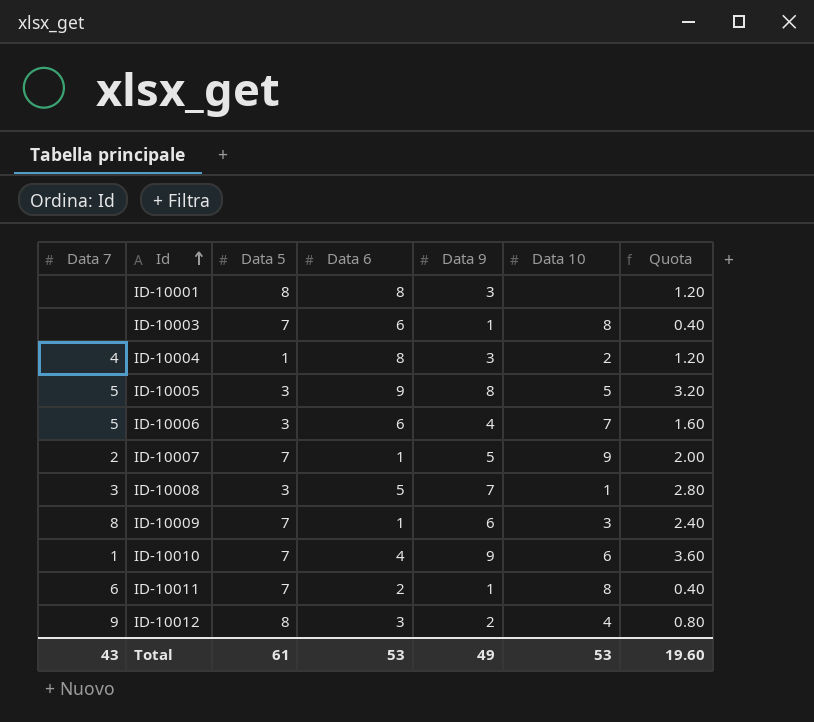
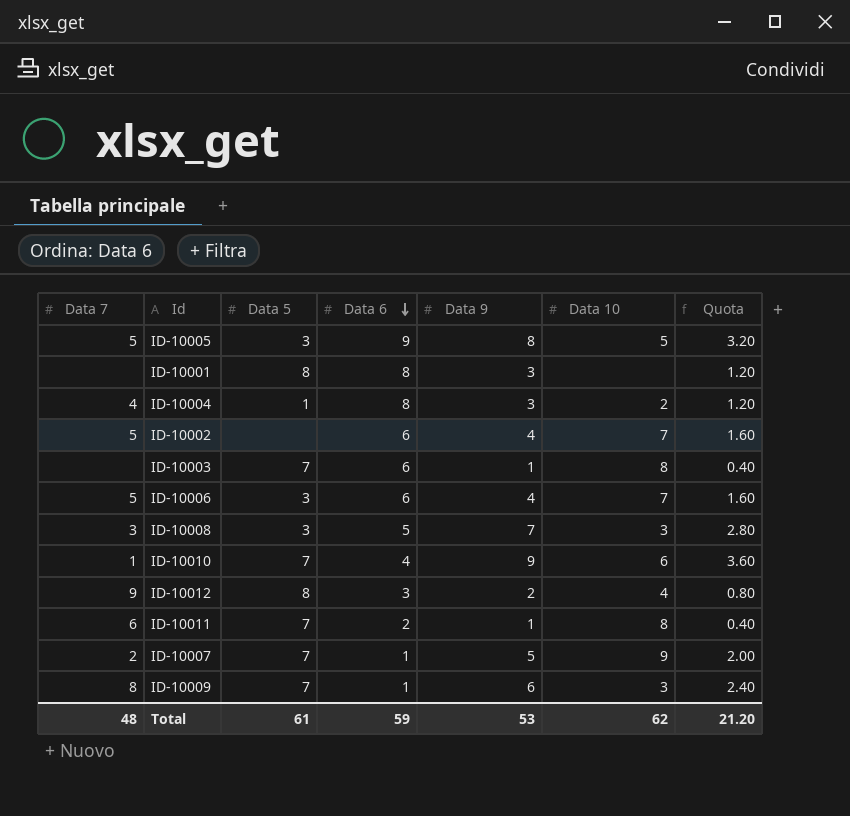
row order: Id ascending -> Data 6 descending
row ID-10002: none -> 5 | none | 6 | 4 | 7 | 1.60
ID-10008 | Data 10: 1 -> 3
Total | Data 7: 43 -> 48
Total | Data 6: 53 -> 59
Total | Data 9: 49 -> 53
Total | Data 10: 53 -> 62
Total | Quota: 19.60 -> 21.20

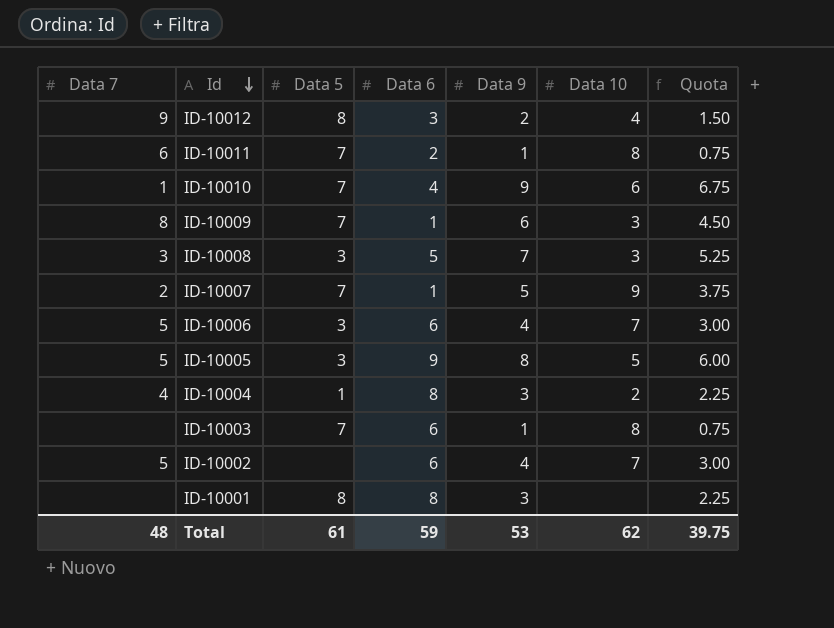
row order: Data 6 descending -> Id descending
column Quota | formula: [Data 9] * 0.4 -> [Data 9] * 0.75
Total | Quota: 21.20 -> 39.75

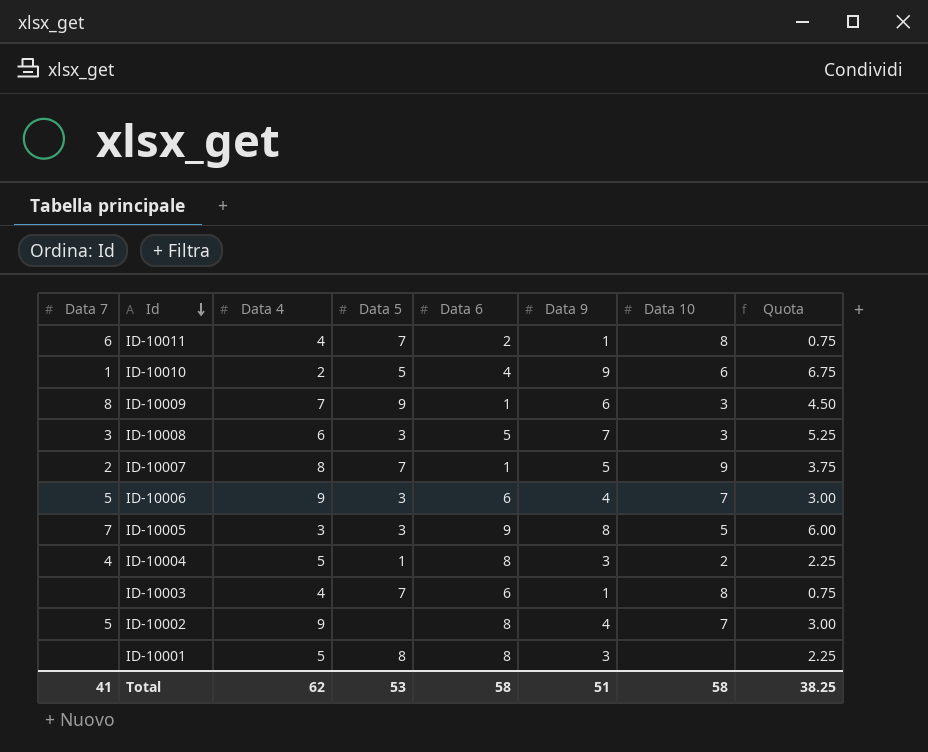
column Data 4 | position: none -> 3
row ID-10012: 9 | 8 | 3 | 2 | 4 | 1.50 -> none
ID-10010 | Data 5: 7 -> 5
ID-10009 | Data 5: 7 -> 9
ID-10005 | Data 7: 5 -> 7
ID-10002 | Data 6: 6 -> 8
Total | Data 7: 48 -> 41
Total | Data 5: 61 -> 53
Total | Data 6: 59 -> 58
Total | Data 9: 53 -> 51
Total | Data 10: 62 -> 58
Total | Quota: 39.75 -> 38.25

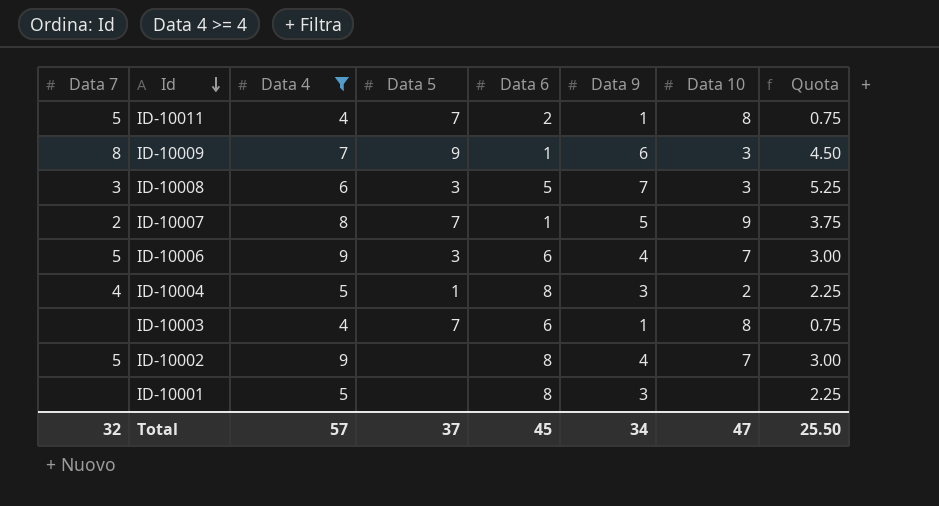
filter: none -> Data 4 >= 4
ID-10011 | Data 7: 6 -> 5
ID-10001 | Data 5: 8 -> none
Total | Data 7: 41 -> 32
Total | Data 4: 62 -> 57
Total | Data 5: 53 -> 37
Total | Data 6: 58 -> 45
Total | Data 9: 51 -> 34
Total | Data 10: 58 -> 47
Total | Quota: 38.25 -> 25.50

